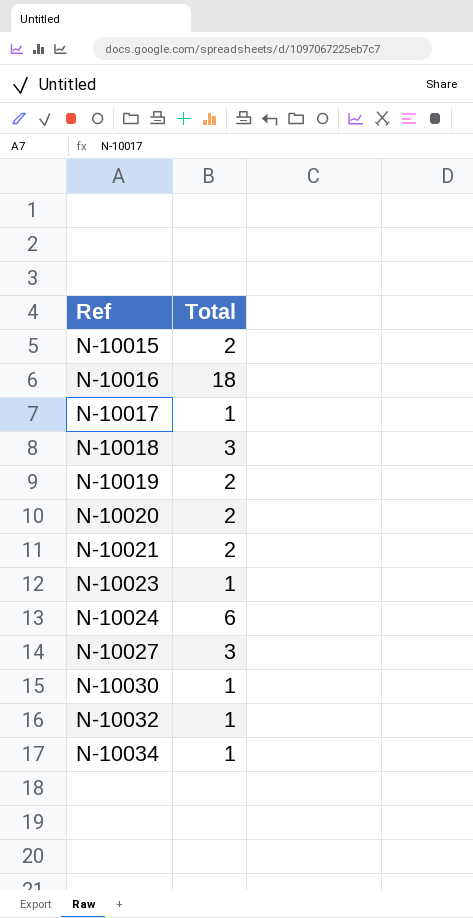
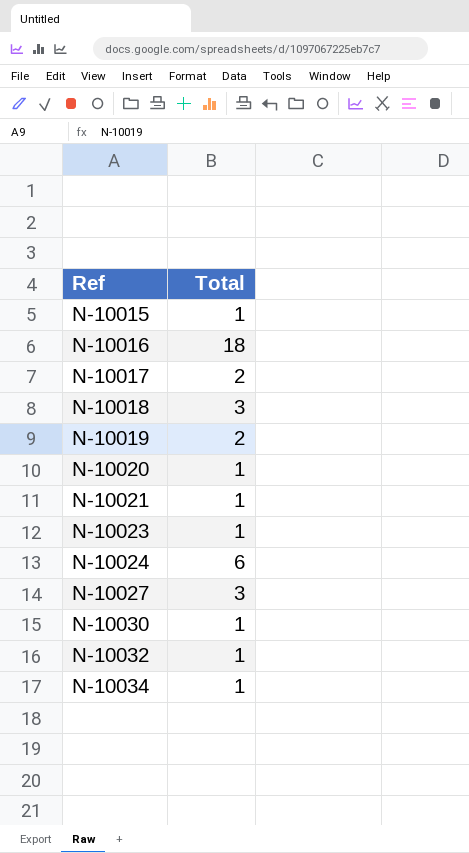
N-10015 | Total: 2 -> 1
N-10017 | Total: 1 -> 2
N-10020 | Total: 2 -> 1
N-10021 | Total: 2 -> 1

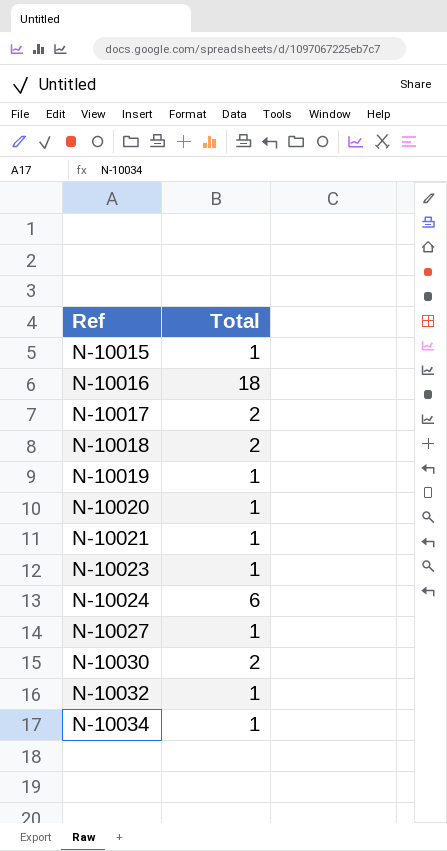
N-10018 | Total: 3 -> 2
N-10019 | Total: 2 -> 1
N-10027 | Total: 3 -> 1
N-10030 | Total: 1 -> 2

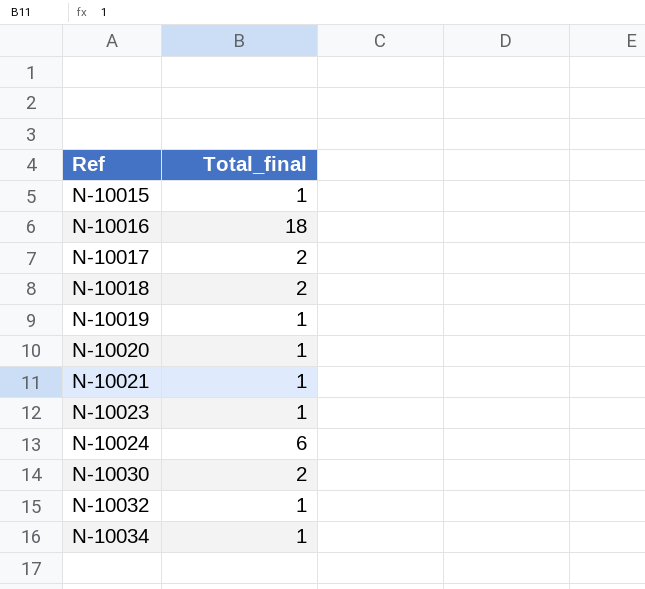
column name: Total -> Total_final
row N-10027: 1 -> none

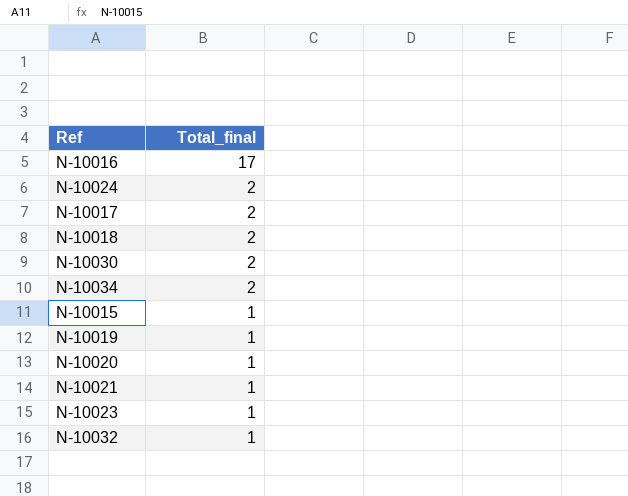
row order: Ref ascending -> Total_final descending
N-10016 | Total_final: 18 -> 17
N-10024 | Total_final: 6 -> 2
N-10034 | Total_final: 1 -> 2

